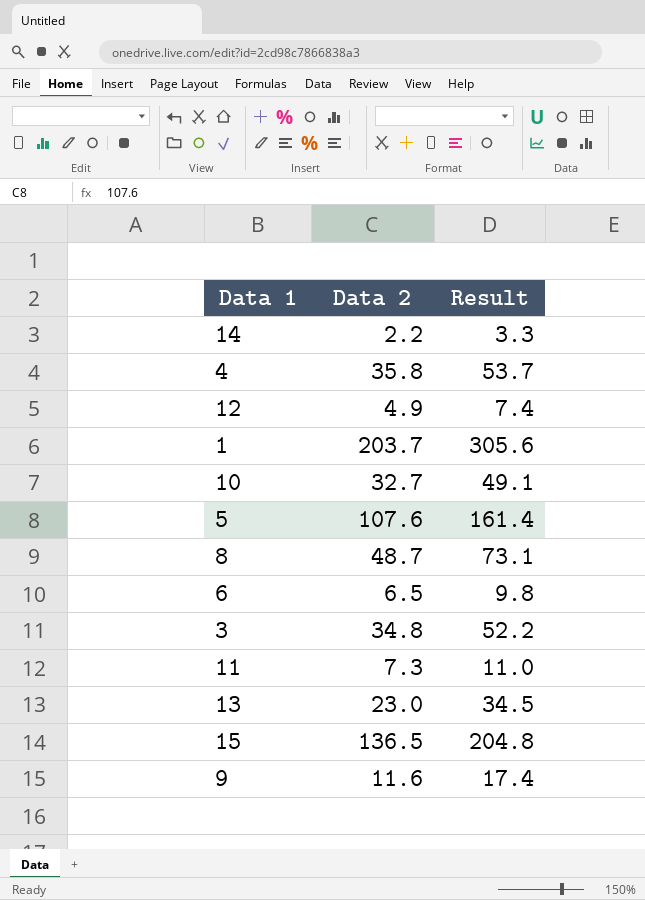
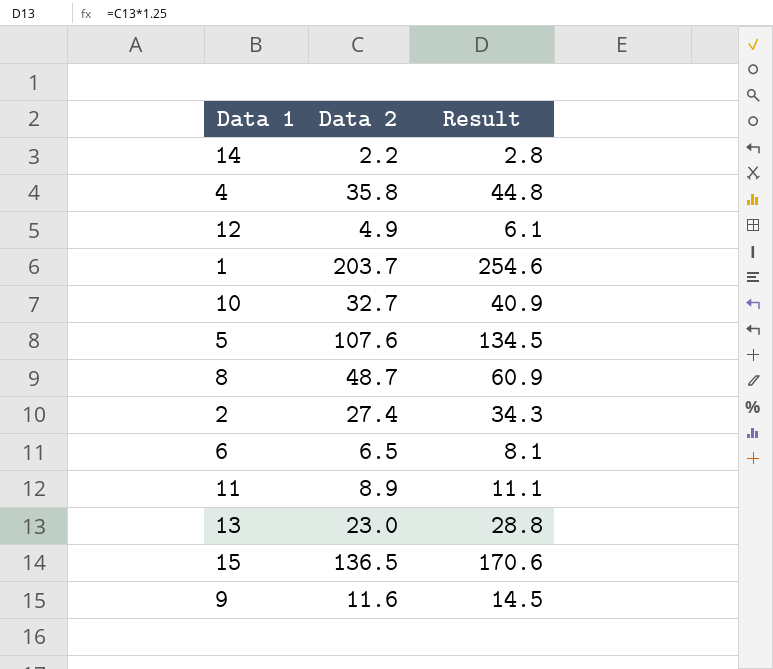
column Result | formula: [Data 2] * 1.5 -> [Data 2] * 1.25
row 3: 34.8 | 52.2 -> none
row 2: none -> 27.4 | 34.3
11 | Data 2: 7.3 -> 8.9

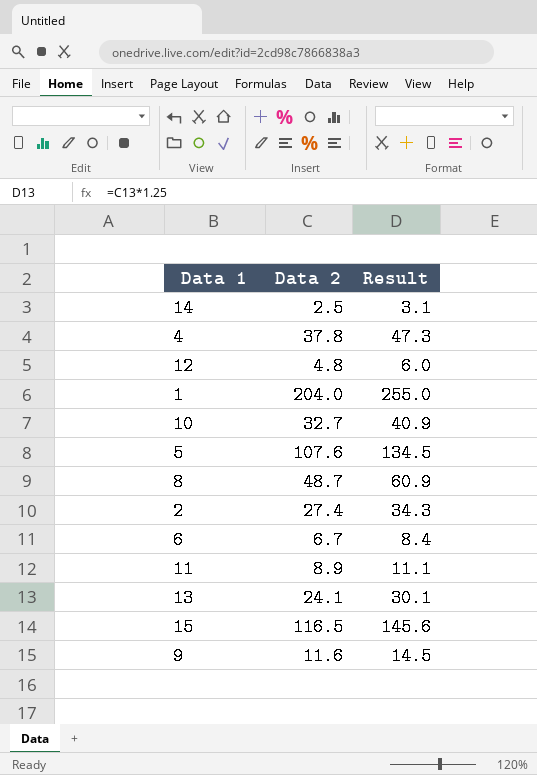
14 | Data 2: 2.2 -> 2.5
14 | Result: 2.8 -> 3.1
4 | Data 2: 35.8 -> 37.8
4 | Result: 44.8 -> 47.3
12 | Data 2: 4.9 -> 4.8
12 | Result: 6.1 -> 6.0
1 | Data 2: 203.7 -> 204.0
1 | Result: 254.6 -> 255.0
6 | Data 2: 6.5 -> 6.7
6 | Result: 8.1 -> 8.4
13 | Data 2: 23.0 -> 24.1
13 | Result: 28.8 -> 30.1
15 | Data 2: 136.5 -> 116.5
15 | Result: 170.6 -> 145.6

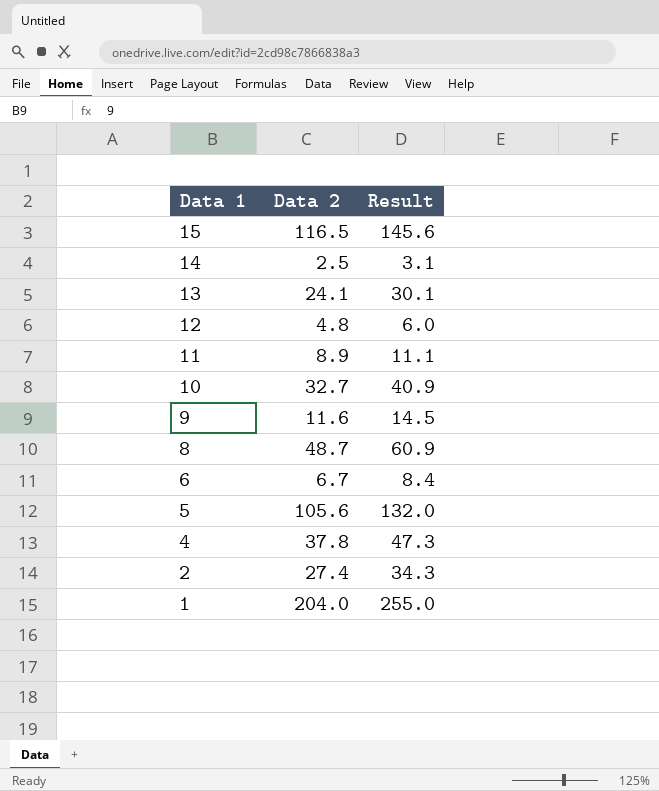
row order: none -> Data 1 descending
5 | Data 2: 107.6 -> 105.6
5 | Result: 134.5 -> 132.0

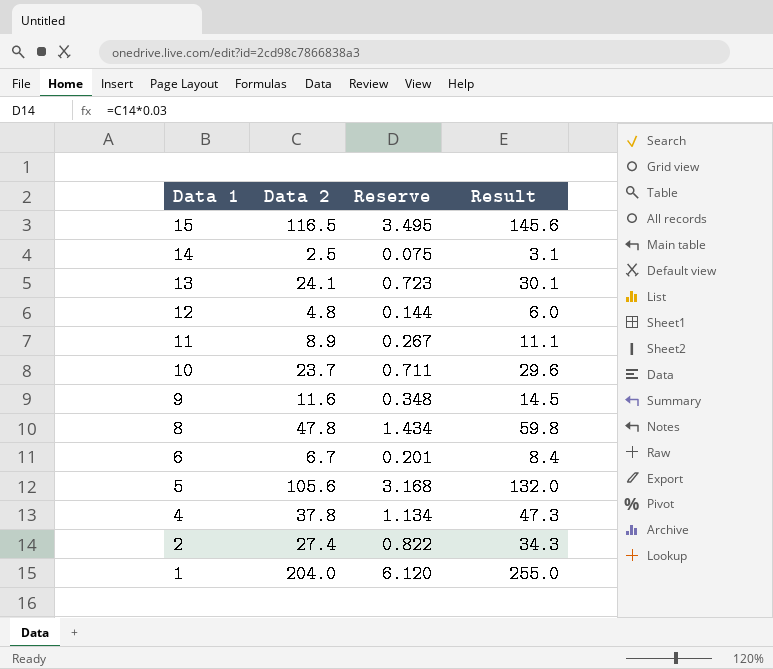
column Reserve | formula: none -> [Data 2] * 0.03
10 | Data 2: 32.7 -> 23.7
10 | Result: 40.9 -> 29.6
8 | Data 2: 48.7 -> 47.8
8 | Result: 60.9 -> 59.8

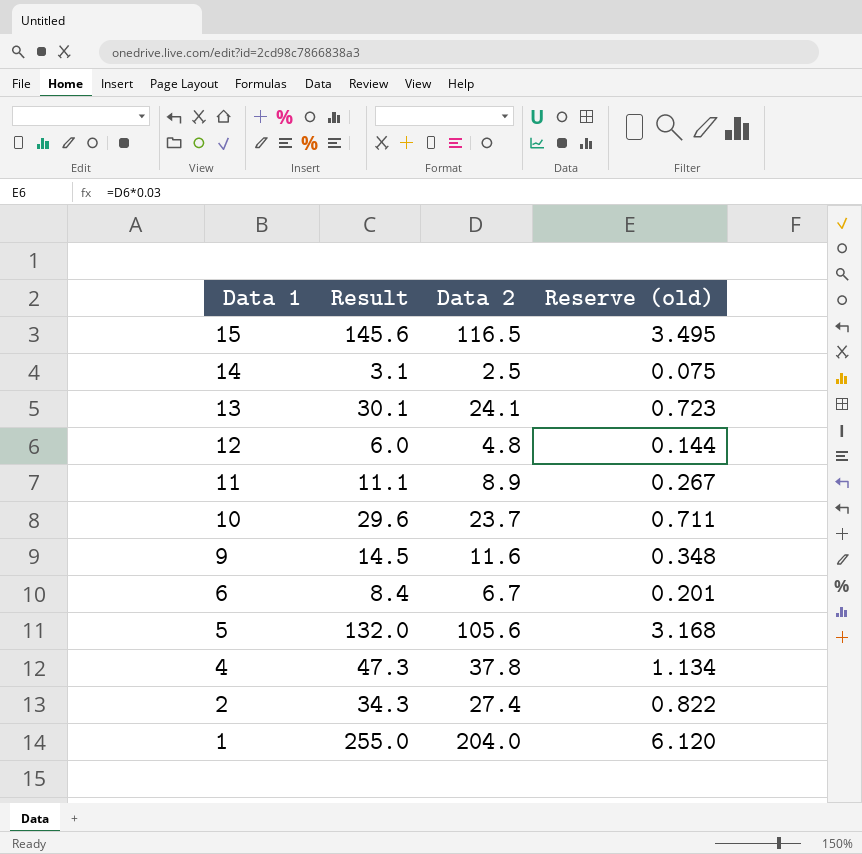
column Result | position: 4 -> 2
column name: Reserve -> Reserve (old)
row 8: 47.8 | 1.434 | 59.8 -> none

